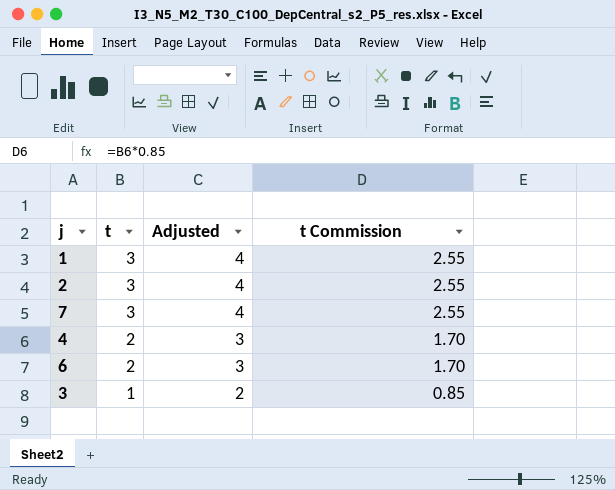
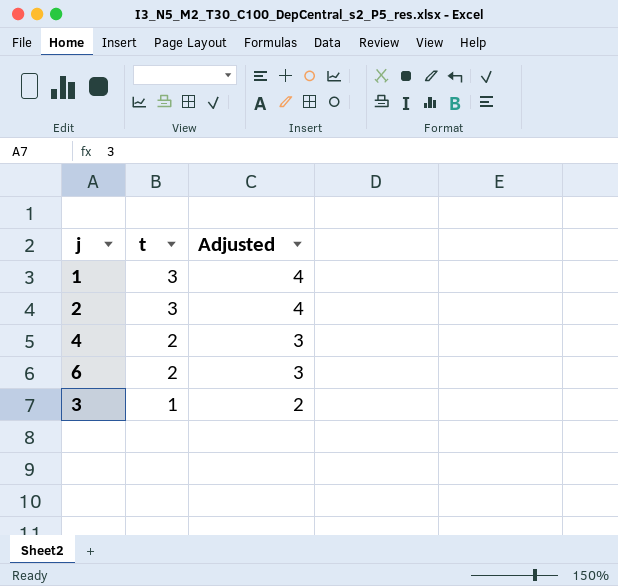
column t Commission | formula: [t] * 0.85 -> none
row 7: 3 | 4 | 2.55 -> none

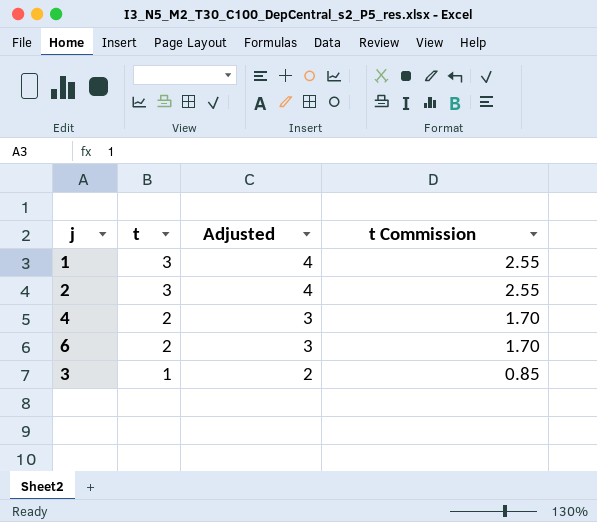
column t Commission | formula: none -> [t] * 0.85

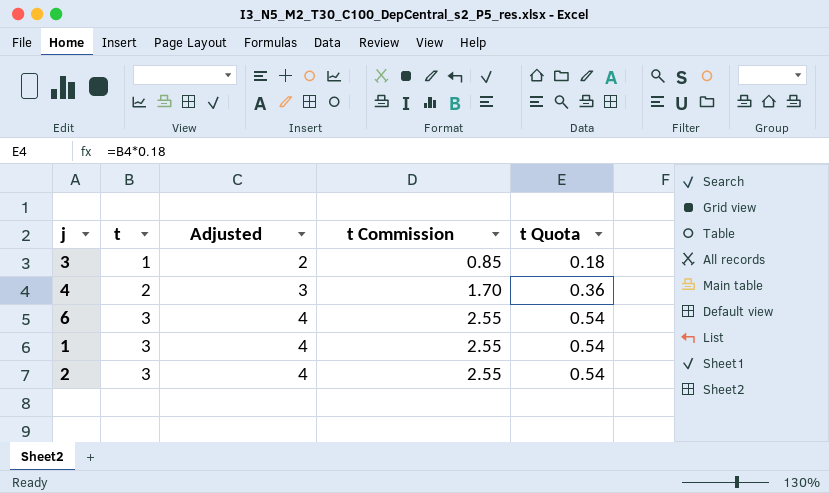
row order: t descending -> t ascending
column t Quota | formula: none -> [t] * 0.18
6 | t: 2 -> 3
6 | Adjusted: 3 -> 4
6 | t Commission: 1.70 -> 2.55

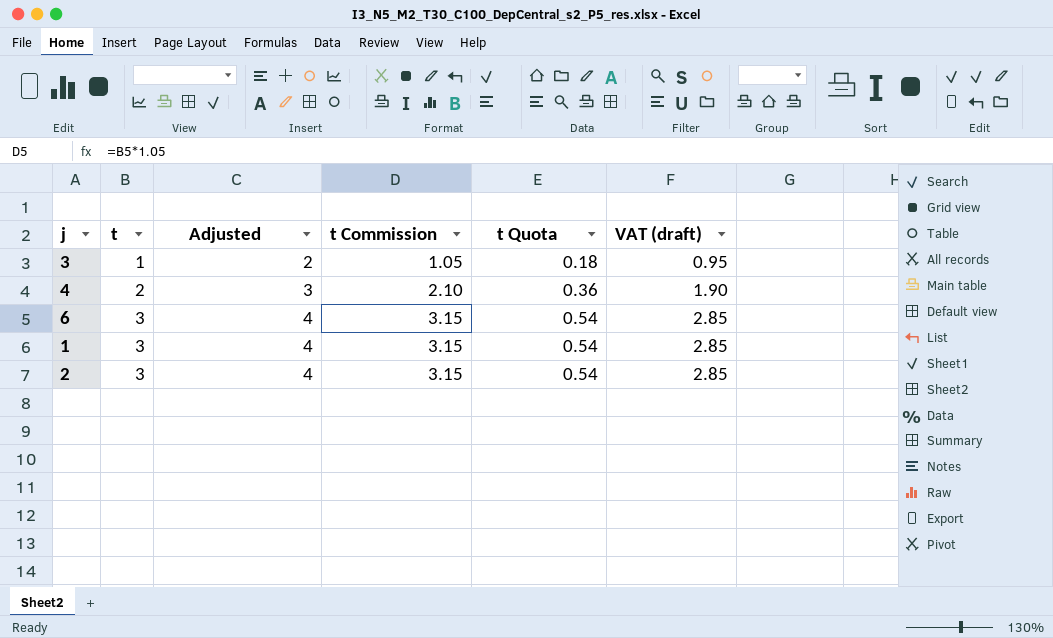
column t Commission | formula: [t] * 0.85 -> [t] * 1.05
column VAT (draft) | formula: none -> [t] * 0.95

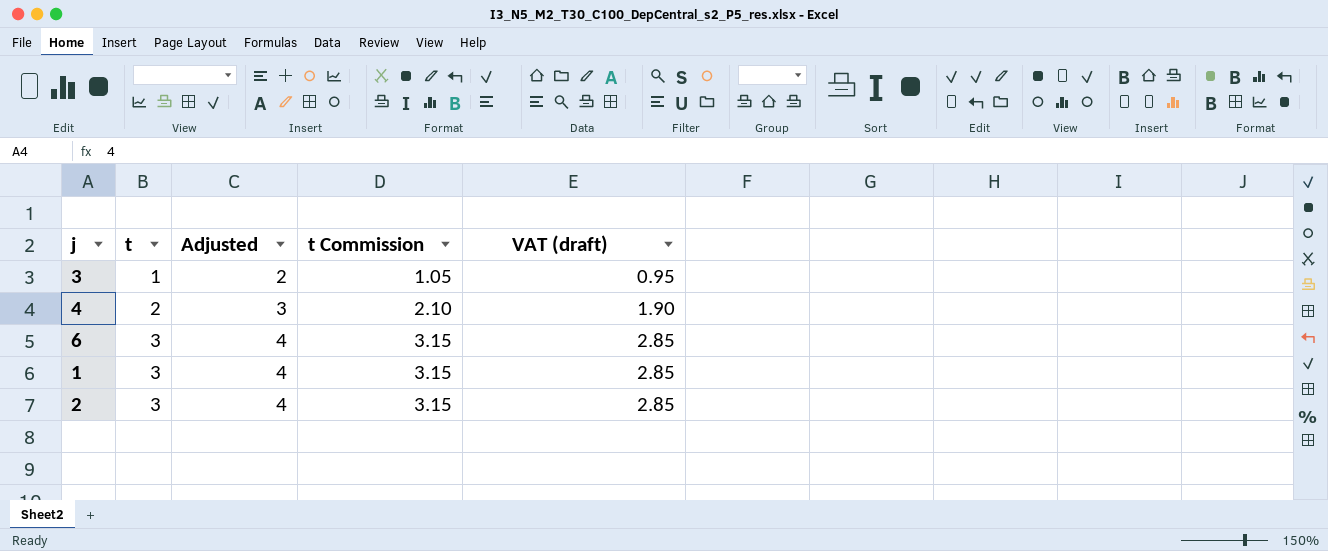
column t Quota | formula: [t] * 0.18 -> none

